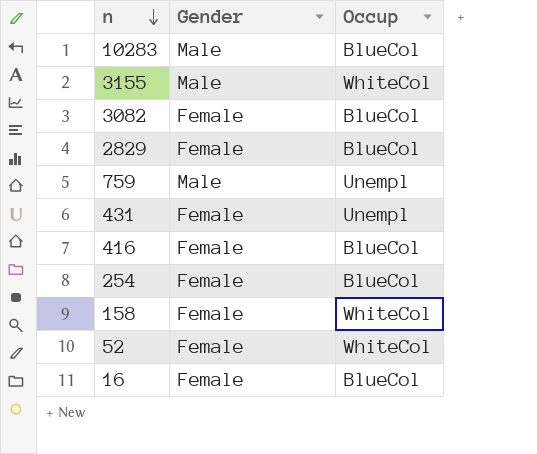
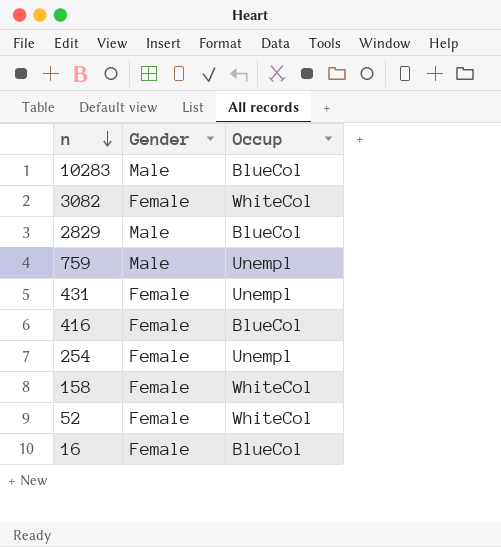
row 3155: Male | WhiteCol -> none
3082 | Occup: BlueCol -> WhiteCol
2829 | Gender: Female -> Male
254 | Occup: BlueCol -> Unempl

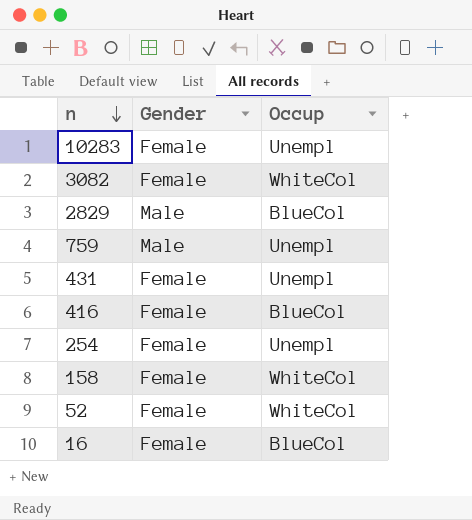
10283 | Gender: Male -> Female
10283 | Occup: BlueCol -> Unempl

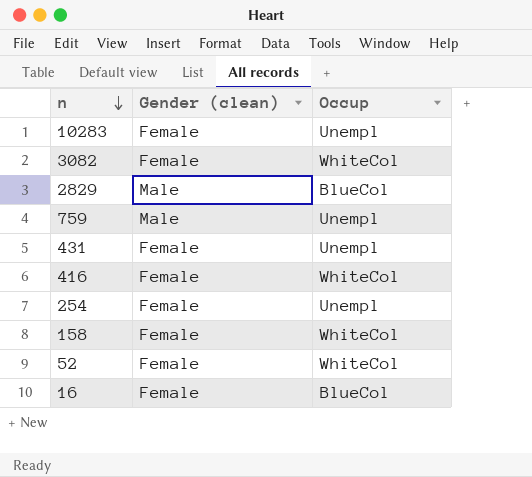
column name: Gender -> Gender (clean)
416 | Occup: BlueCol -> WhiteCol

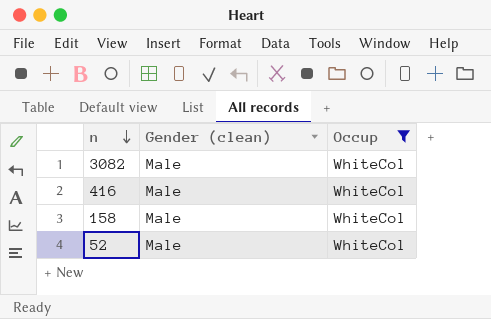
filter: none -> Occup = WhiteCol
3082 | Gender (clean): Female -> Male
416 | Gender (clean): Female -> Male
158 | Gender (clean): Female -> Male
52 | Gender (clean): Female -> Male

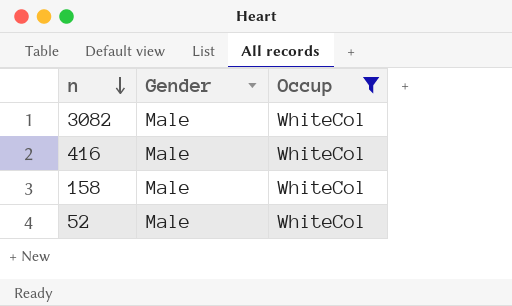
column name: Gender (clean) -> Gender

